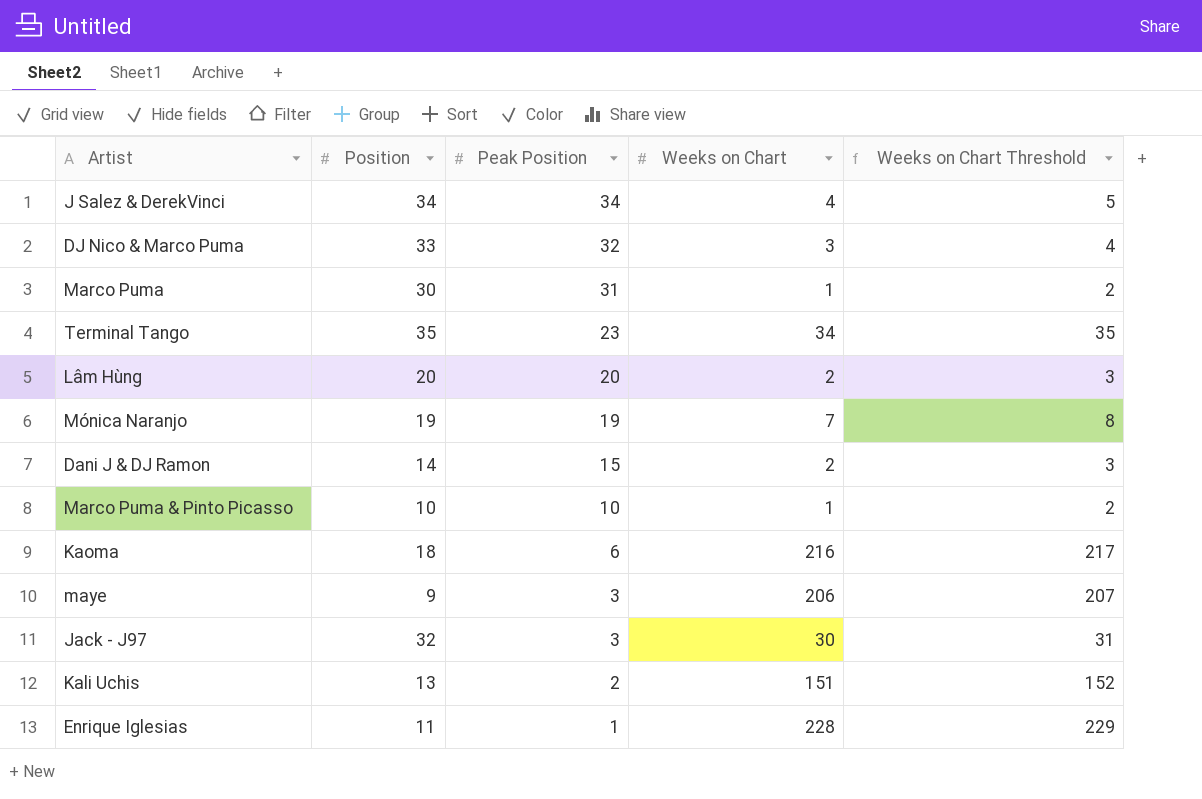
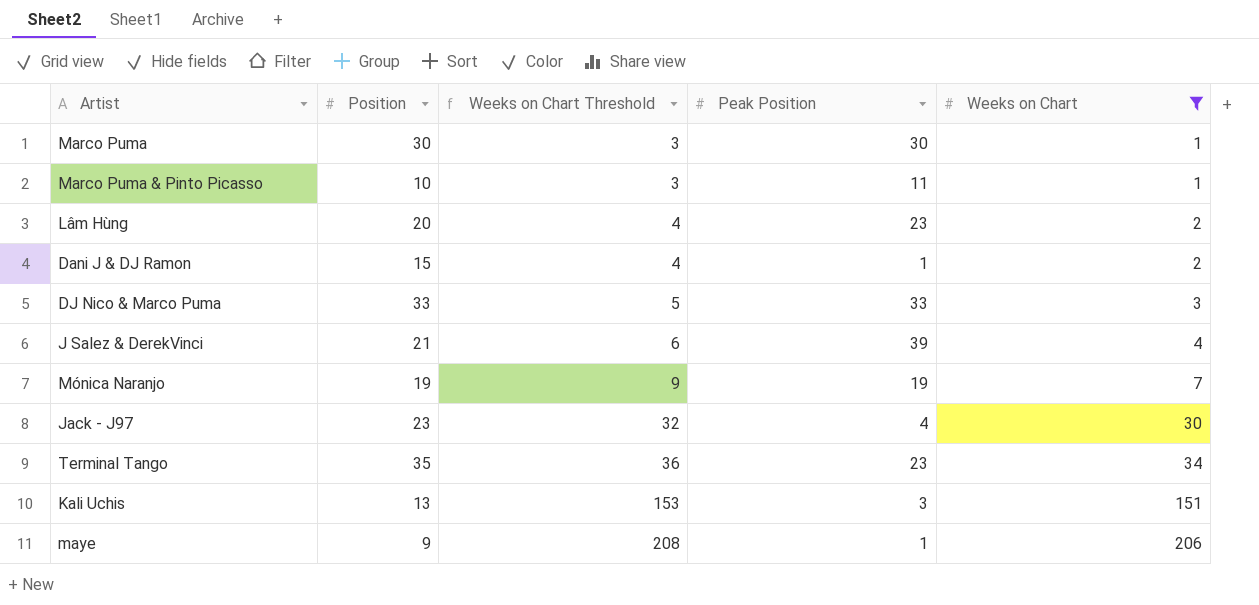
filter: none -> Weeks on Chart <= 206
row order: Peak Position descending -> Weeks on Chart Threshold ascending
column Weeks on Chart Threshold | formula: [Weeks on Chart] + 1 -> [Weeks on Chart] + 2
column Weeks on Chart Threshold | position: 5 -> 3
Marco Puma | Peak Position: 31 -> 30
Marco Puma & Pinto Picasso | Peak Position: 10 -> 11
Lâm Hùng | Peak Position: 20 -> 23
Dani J & DJ Ramon | Position: 14 -> 15
Dani J & DJ Ramon | Peak Position: 15 -> 1
DJ Nico & Marco Puma | Peak Position: 32 -> 33
J Salez & DerekVinci | Position: 34 -> 21
J Salez & DerekVinci | Peak Position: 34 -> 39
Jack - J97 | Position: 32 -> 23
Jack - J97 | Peak Position: 3 -> 4
Kali Uchis | Peak Position: 2 -> 3
maye | Peak Position: 3 -> 1

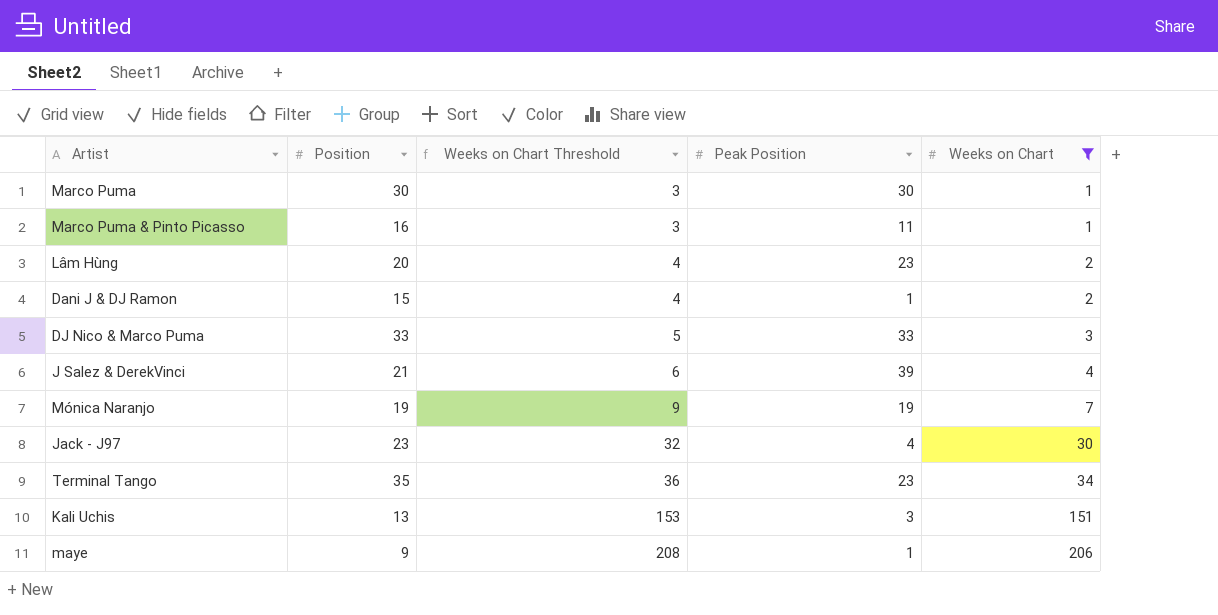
Marco Puma & Pinto Picasso | Position: 10 -> 16

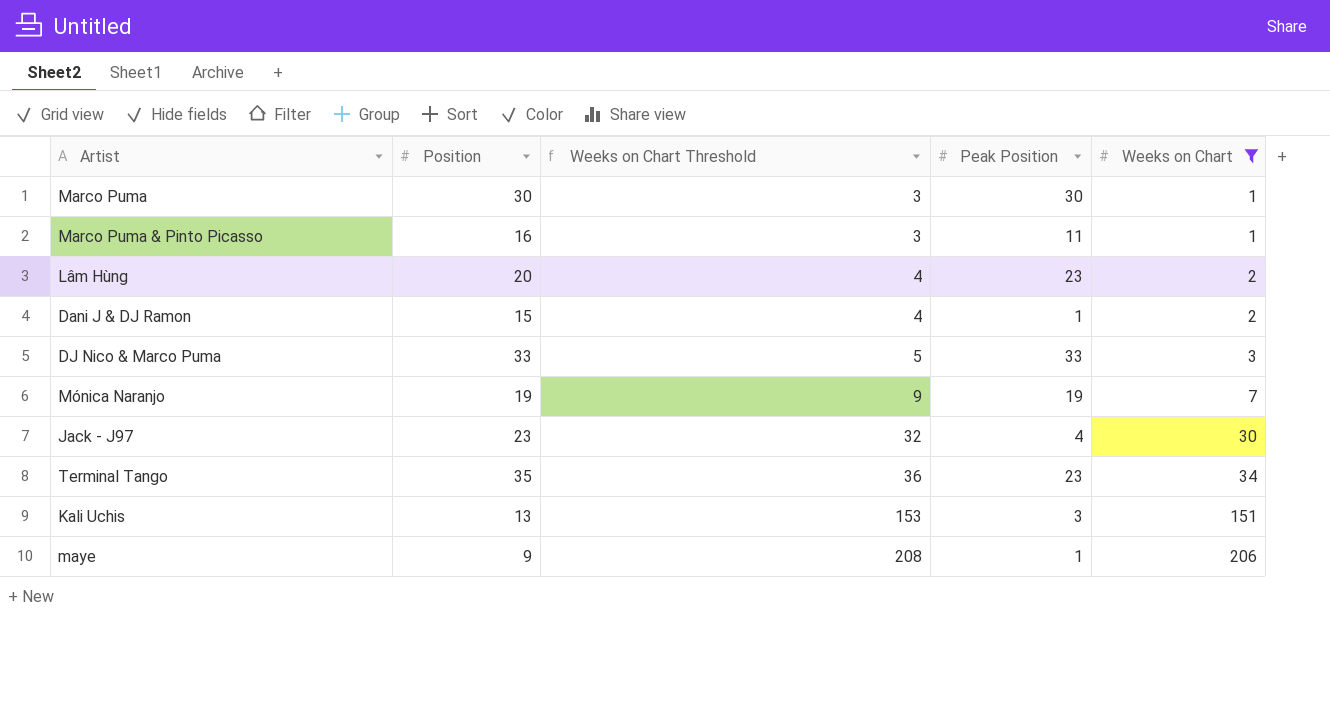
row J Salez & DerekVinci: 21 | 6 | 39 | 4 -> none

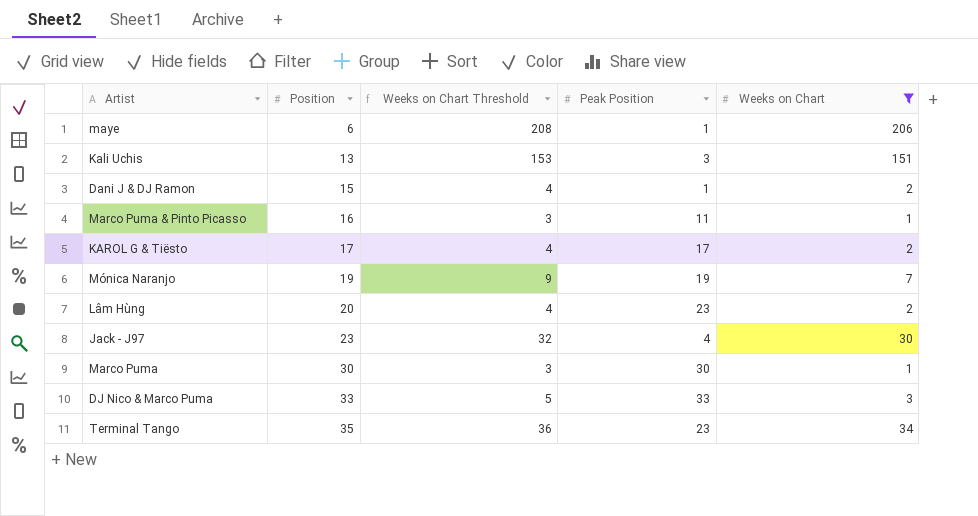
row order: Weeks on Chart Threshold ascending -> Position ascending
maye | Position: 9 -> 6
row KAROL G & Tiësto: none -> 17 | 4 | 17 | 2

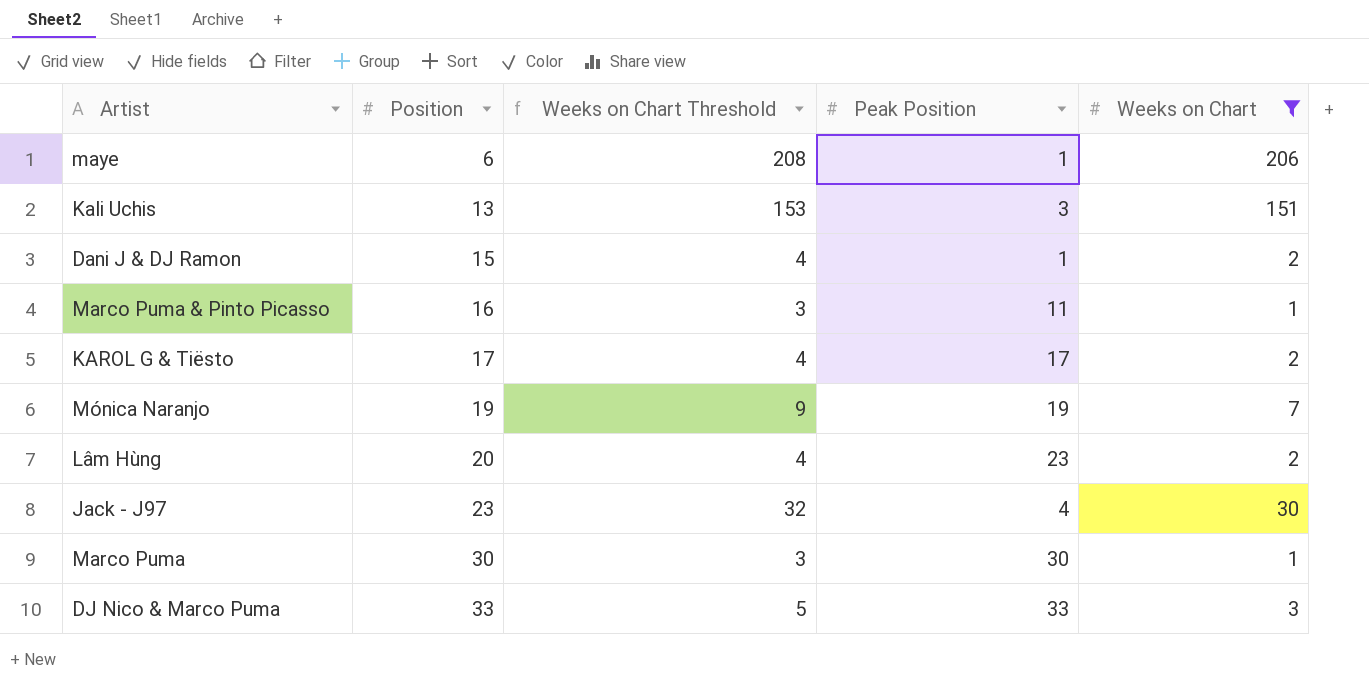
row Terminal Tango: 35 | 36 | 23 | 34 -> none

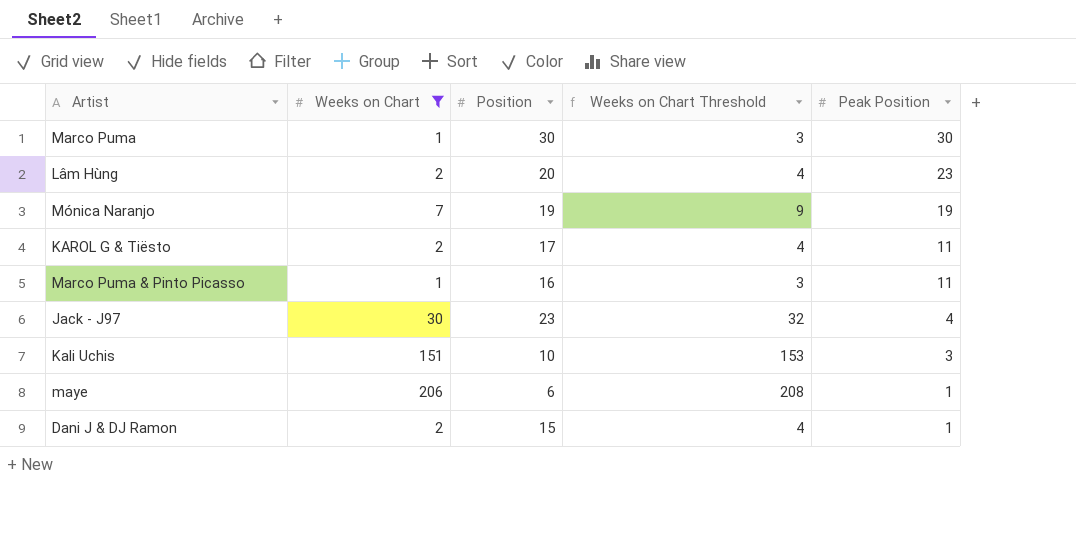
row order: Position ascending -> Peak Position descending
column Weeks on Chart | position: 5 -> 2
row DJ Nico & Marco Puma: 33 | 5 | 33 | 3 -> none
KAROL G & Tiësto | Peak Position: 17 -> 11
Kali Uchis | Position: 13 -> 10

